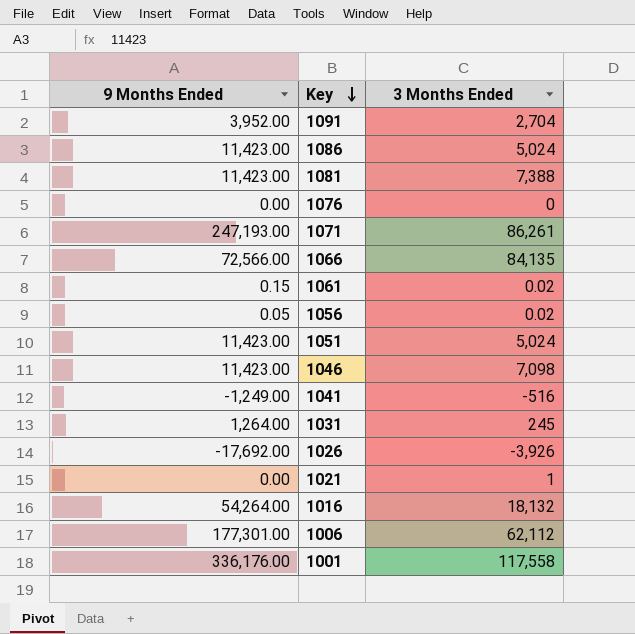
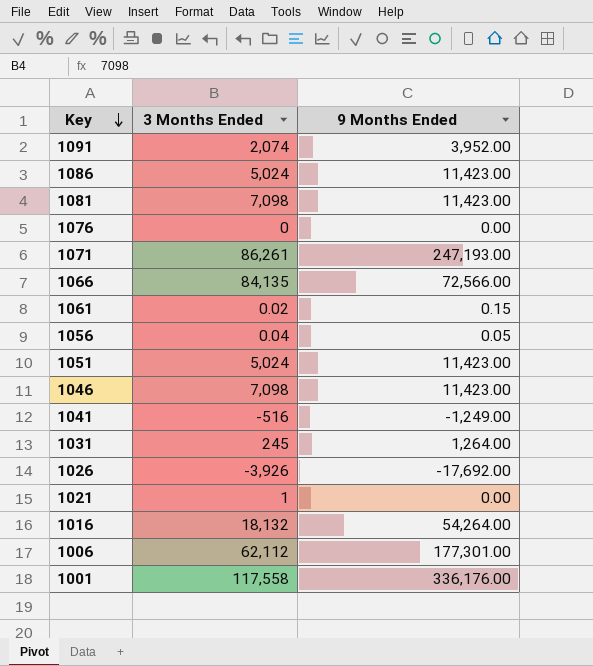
column 9 Months Ended | position: 1 -> 3
1091 | 3 Months Ended: 2,704 -> 2,074
1081 | 3 Months Ended: 7,388 -> 7,098
1056 | 3 Months Ended: 0.02 -> 0.04

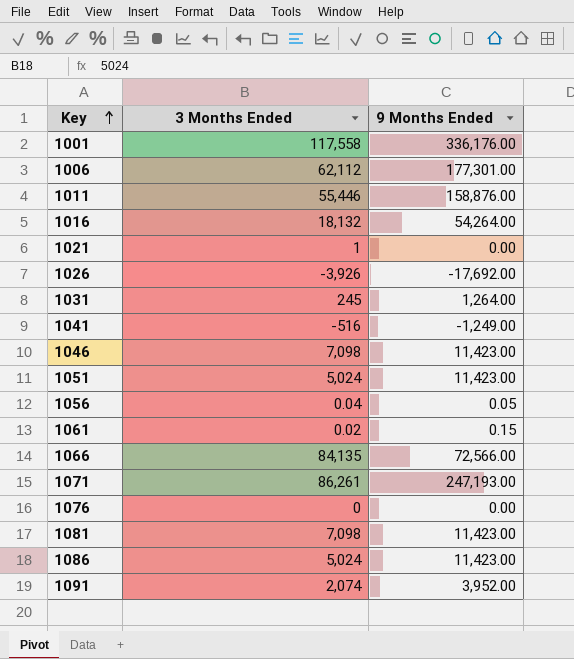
row order: Key descending -> Key ascending
row 1011: none -> 55,446 | 158,876.00

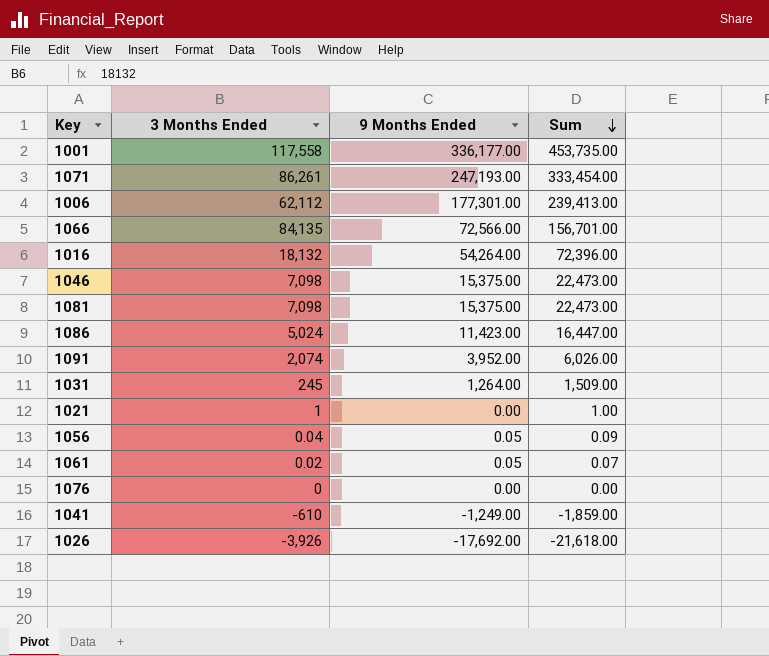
row order: Key ascending -> Sum descending
column Sum | formula: none -> [3 Months Ended] + [9 Months Ended]
row 1011: 55,446 | 158,876.00 -> none
row 1051: 5,024 | 11,423.00 -> none
1001 | 9 Months Ended: 336,176.00 -> 336,177.00
1046 | 9 Months Ended: 11,423.00 -> 15,375.00
1081 | 9 Months Ended: 11,423.00 -> 15,375.00
1061 | 9 Months Ended: 0.15 -> 0.05
1041 | 3 Months Ended: -516 -> -610

